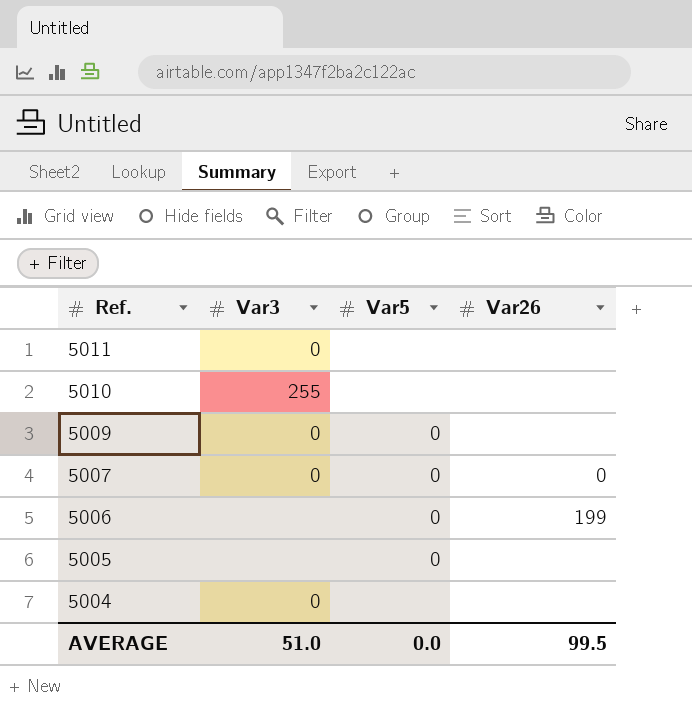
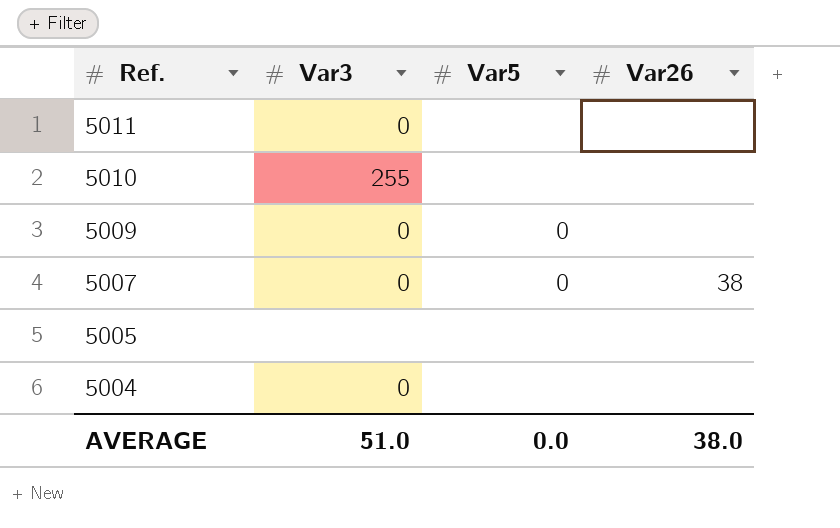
row 5006: none | 0 | 199 -> none
5007 | Var26: 0 -> 38
5005 | Var5: 0 -> none
AVERAGE | Var26: 99.5 -> 38.0

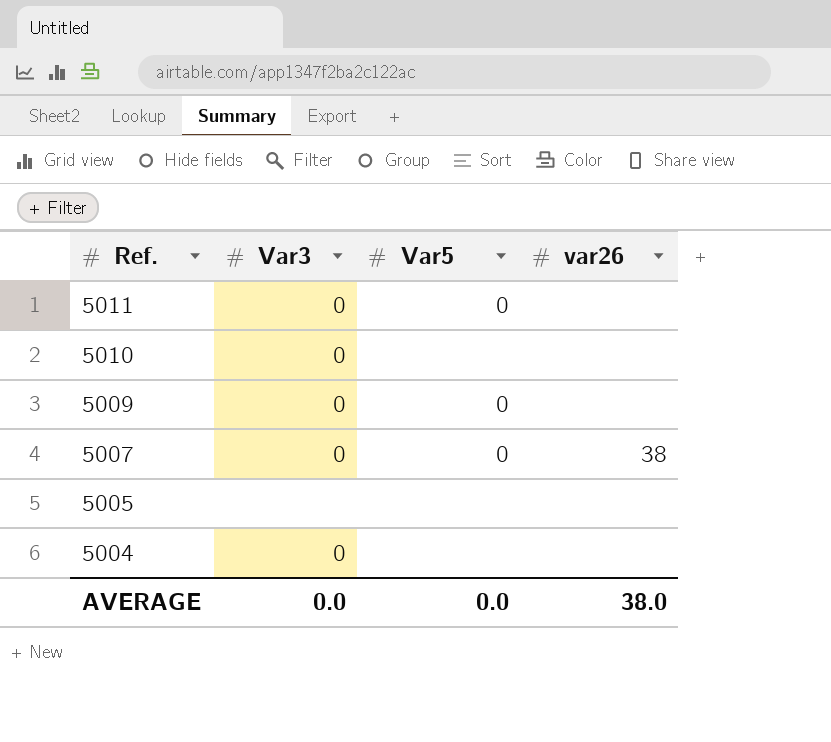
column name: Var26 -> var26
5011 | Var5: none -> 0
5010 | Var3: 255 -> 0
AVERAGE | Var3: 51.0 -> 0.0

